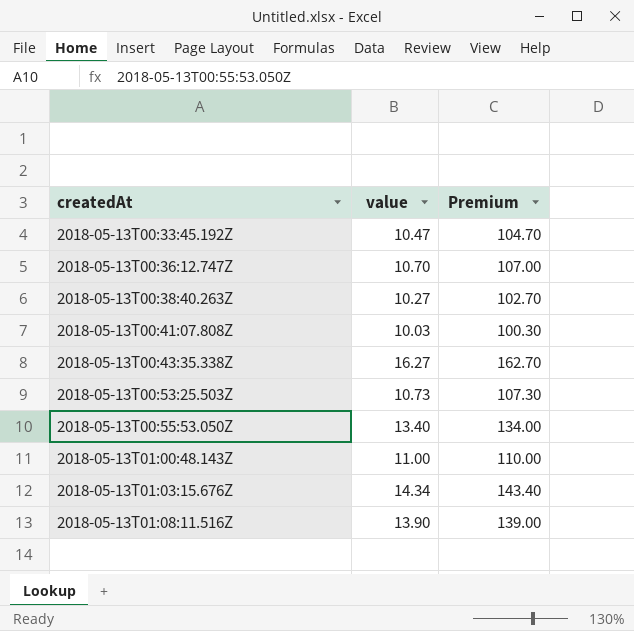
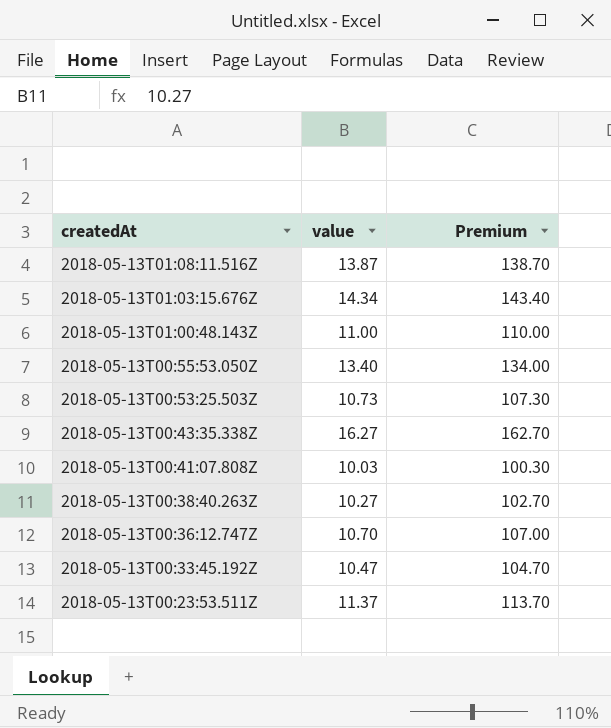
row order: createdAt ascending -> createdAt descending
2018-05-13T01:08:11.516Z | value: 13.90 -> 13.87
2018-05-13T01:08:11.516Z | Premium: 139.00 -> 138.70
row 2018-05-13T00:23:53.511Z: none -> 11.37 | 113.70

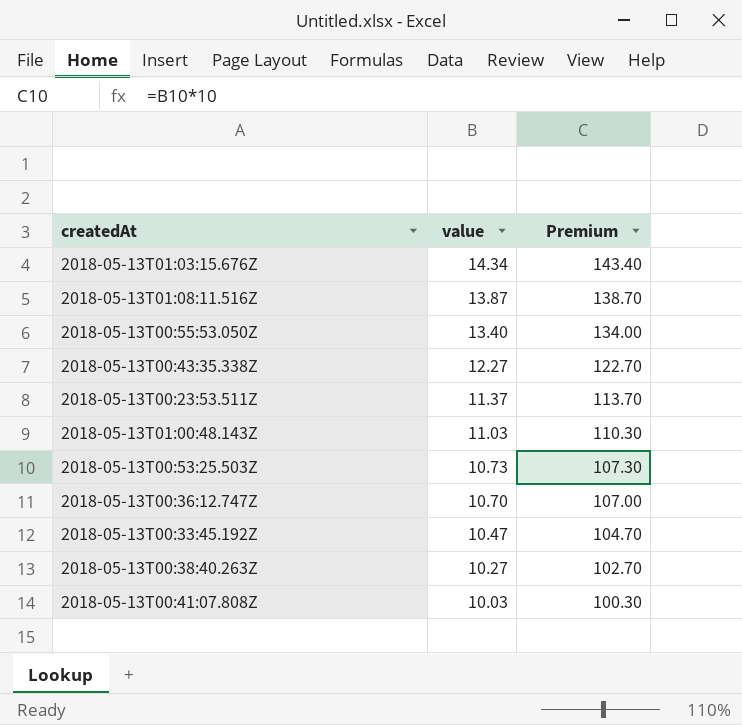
row order: createdAt descending -> value descending
2018-05-13T00:43:35.338Z | value: 16.27 -> 12.27
2018-05-13T00:43:35.338Z | Premium: 162.70 -> 122.70
2018-05-13T01:00:48.143Z | value: 11.00 -> 11.03
2018-05-13T01:00:48.143Z | Premium: 110.00 -> 110.30

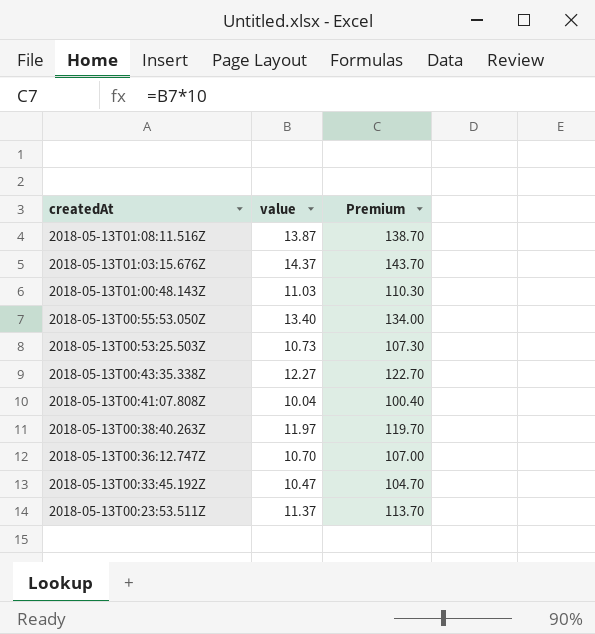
row order: value descending -> createdAt descending
2018-05-13T01:03:15.676Z | value: 14.34 -> 14.37
2018-05-13T01:03:15.676Z | Premium: 143.40 -> 143.70
2018-05-13T00:41:07.808Z | value: 10.03 -> 10.04
2018-05-13T00:41:07.808Z | Premium: 100.30 -> 100.40
2018-05-13T00:38:40.263Z | value: 10.27 -> 11.97
2018-05-13T00:38:40.263Z | Premium: 102.70 -> 119.70

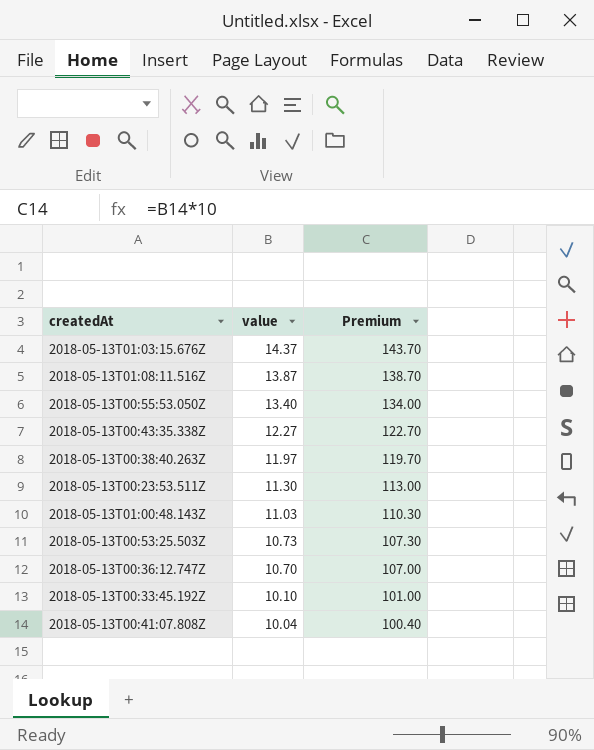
row order: createdAt descending -> value descending
2018-05-13T00:23:53.511Z | value: 11.37 -> 11.30
2018-05-13T00:23:53.511Z | Premium: 113.70 -> 113.00
2018-05-13T00:33:45.192Z | value: 10.47 -> 10.10
2018-05-13T00:33:45.192Z | Premium: 104.70 -> 101.00

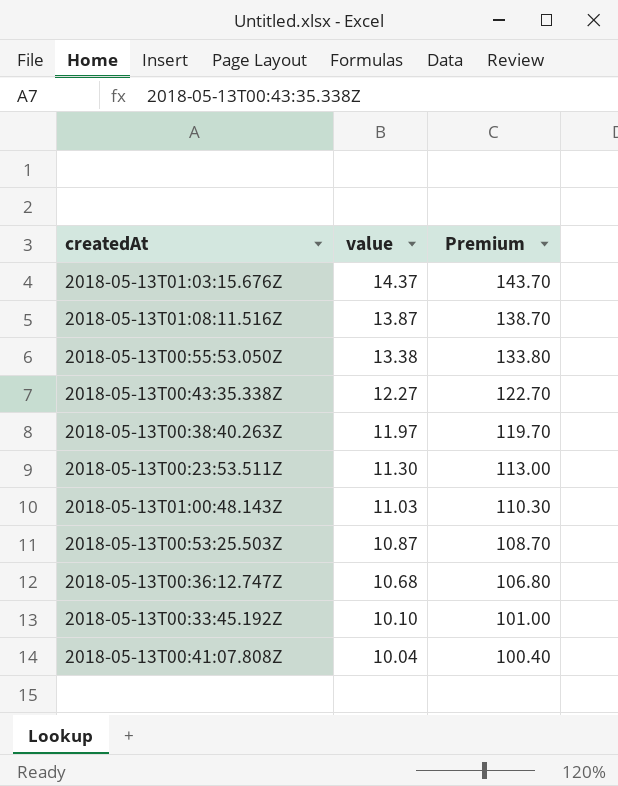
2018-05-13T00:55:53.050Z | value: 13.40 -> 13.38
2018-05-13T00:55:53.050Z | Premium: 134.00 -> 133.80
2018-05-13T00:53:25.503Z | value: 10.73 -> 10.87
2018-05-13T00:53:25.503Z | Premium: 107.30 -> 108.70
2018-05-13T00:36:12.747Z | value: 10.70 -> 10.68
2018-05-13T00:36:12.747Z | Premium: 107.00 -> 106.80

